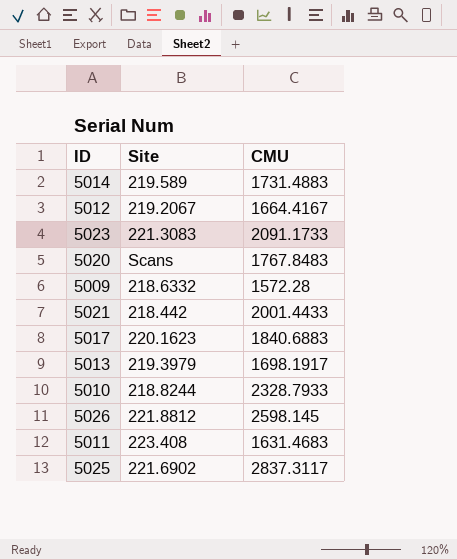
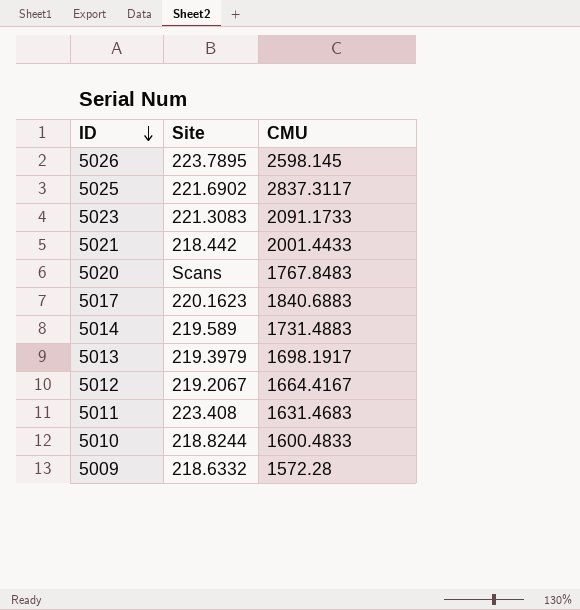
row order: none -> ID descending
5026 | Site: 221.8812 -> 223.7895
5010 | CMU: 2328.7933 -> 1600.4833

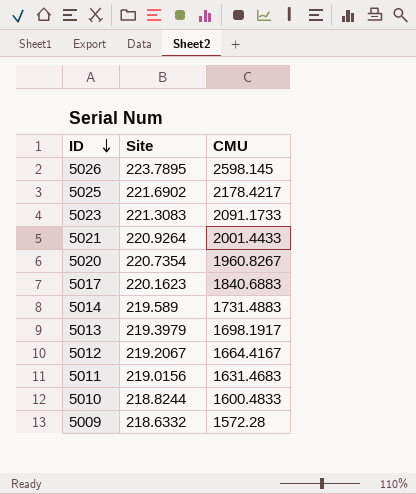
5025 | CMU: 2837.3117 -> 2178.4217
5021 | Site: 218.442 -> 220.9264
5020 | Site: Scans -> 220.7354
5020 | CMU: 1767.8483 -> 1960.8267
5011 | Site: 223.408 -> 219.0156

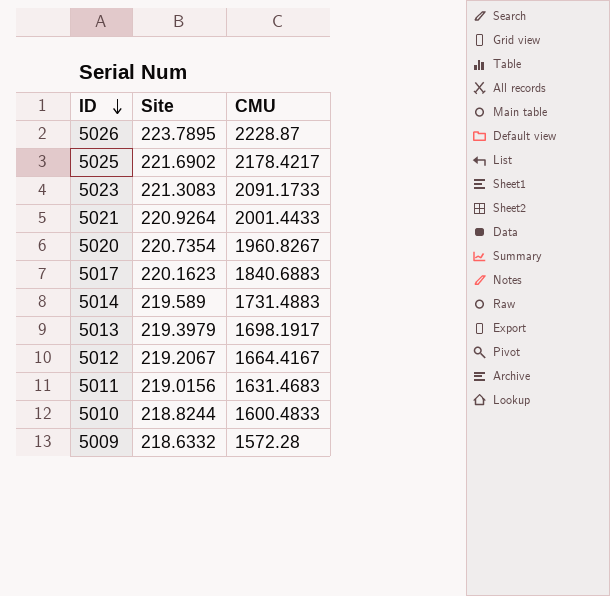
5026 | CMU: 2598.145 -> 2228.87

